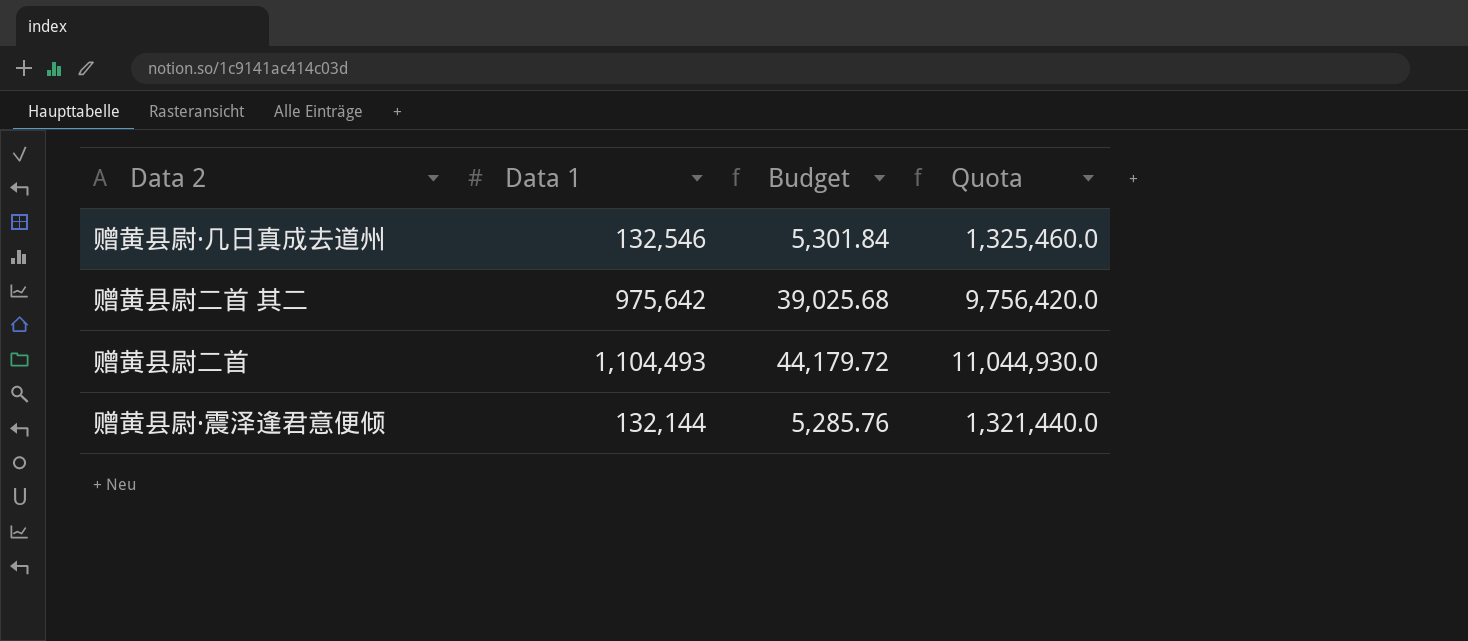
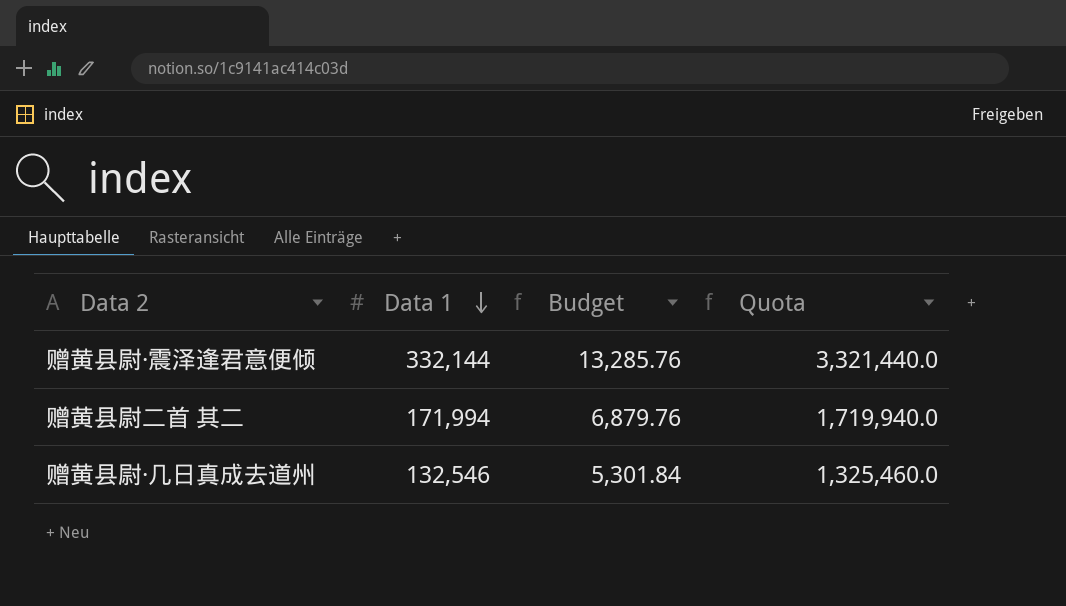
row order: none -> Data 1 descending
row 赠黄县尉二首: 1,104,493 | 44,179.72 | 11,044,930.0 -> none
赠黄县尉·震泽逢君意便倾 | Data 1: 132,144 -> 332,144
赠黄县尉·震泽逢君意便倾 | Budget: 5,285.76 -> 13,285.76
赠黄县尉·震泽逢君意便倾 | Quota: 1,321,440.0 -> 3,321,440.0
赠黄县尉二首 其二 | Data 1: 975,642 -> 171,994
赠黄县尉二首 其二 | Budget: 39,025.68 -> 6,879.76
赠黄县尉二首 其二 | Quota: 9,756,420.0 -> 1,719,940.0

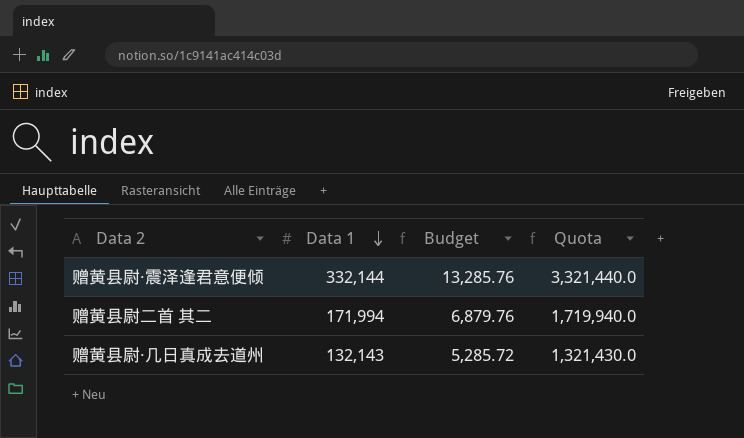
赠黄县尉·几日真成去道州 | Data 1: 132,546 -> 132,143
赠黄县尉·几日真成去道州 | Budget: 5,301.84 -> 5,285.72
赠黄县尉·几日真成去道州 | Quota: 1,325,460.0 -> 1,321,430.0

